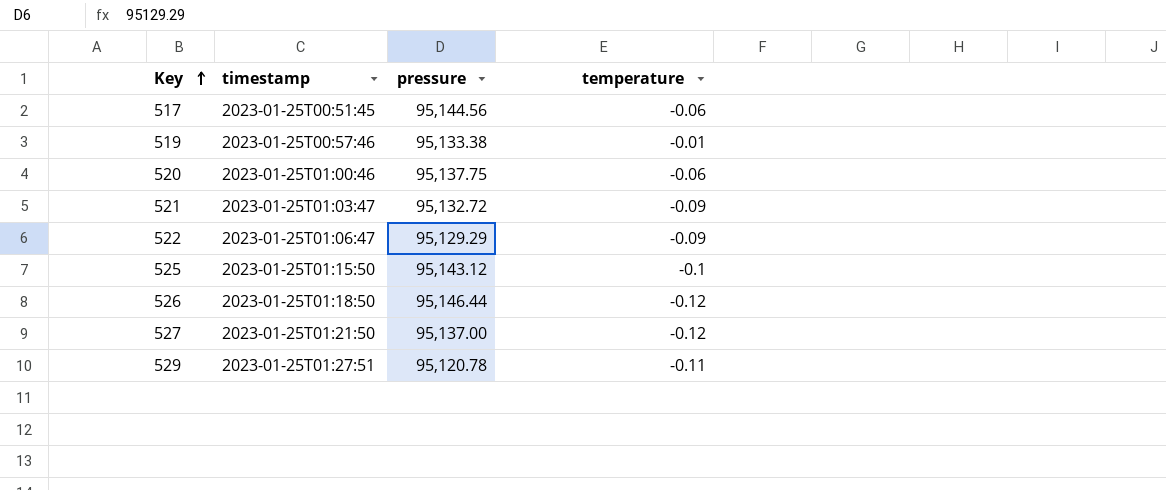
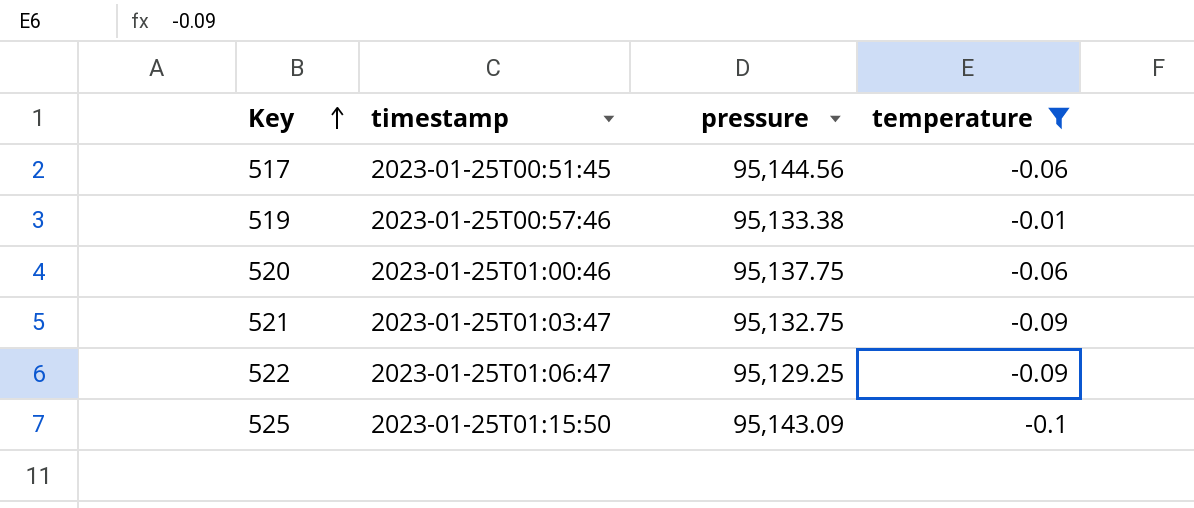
filter: none -> temperature >= -0.1
521 | pressure: 95,132.72 -> 95,132.75
522 | pressure: 95,129.29 -> 95,129.25
525 | pressure: 95,143.12 -> 95,143.09

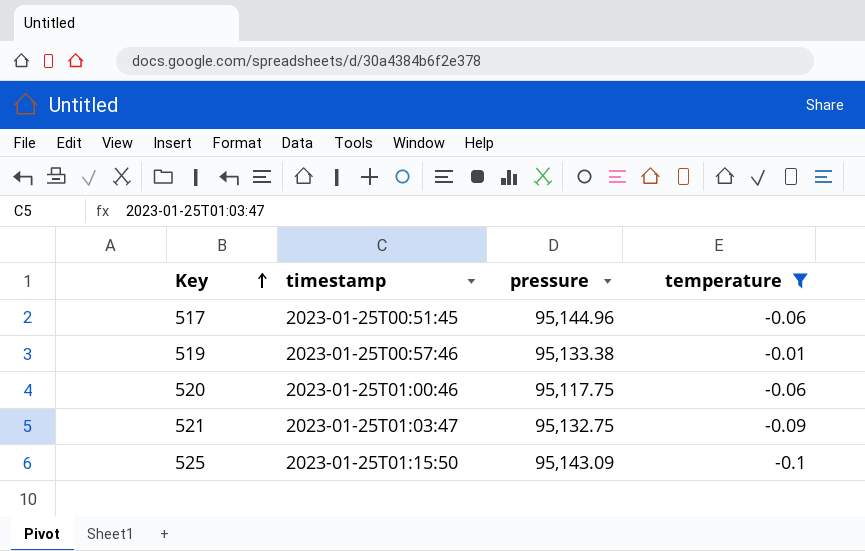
row 522: 2023-01-25T01:06:47 | 95,129.25 | -0.09 -> none
517 | pressure: 95,144.56 -> 95,144.96
520 | pressure: 95,137.75 -> 95,117.75

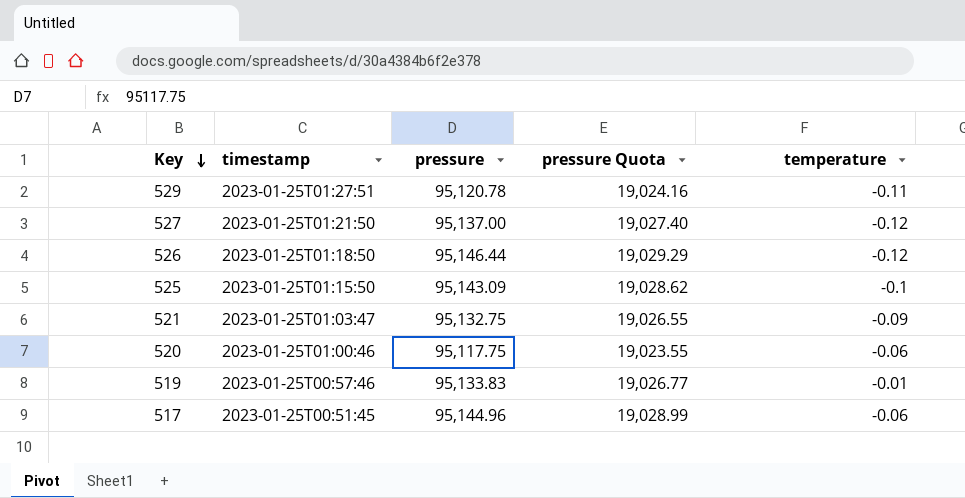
filter: temperature >= -0.1 -> none
row order: Key ascending -> Key descending
column pressure Quota | formula: none -> [pressure] * 0.2
519 | pressure: 95,133.38 -> 95,133.83

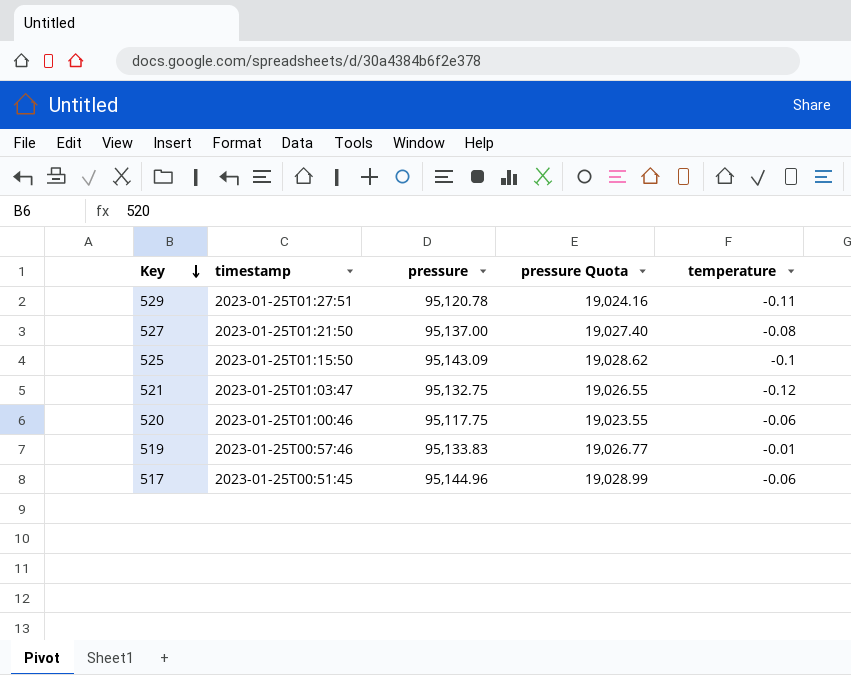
row 526: 2023-01-25T01:18:50 | 95,146.44 | 19,029.29 | -0.12 -> none
527 | temperature: -0.12 -> -0.08
521 | temperature: -0.09 -> -0.12

